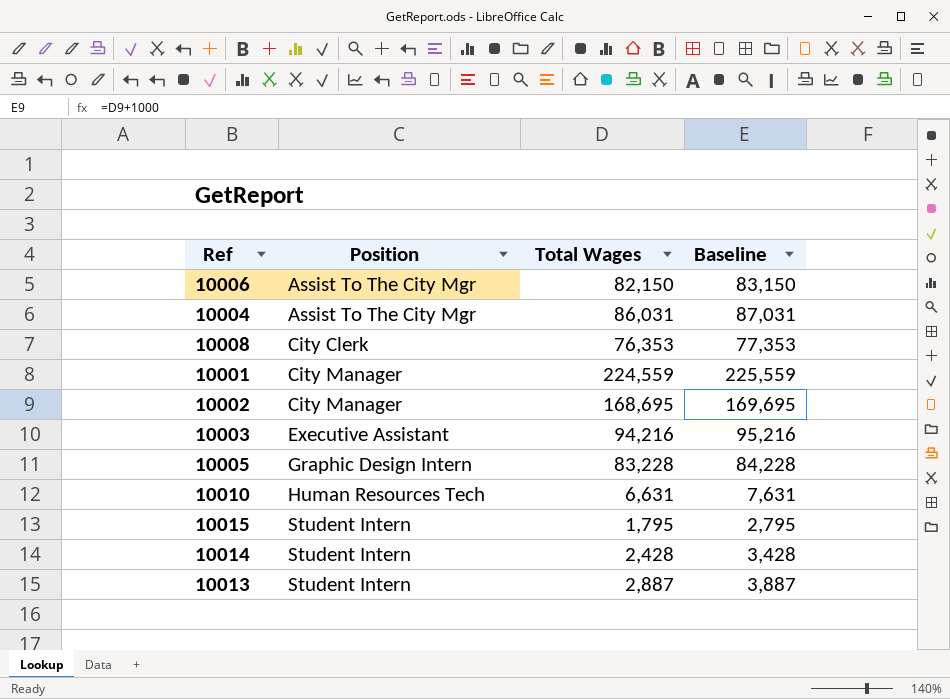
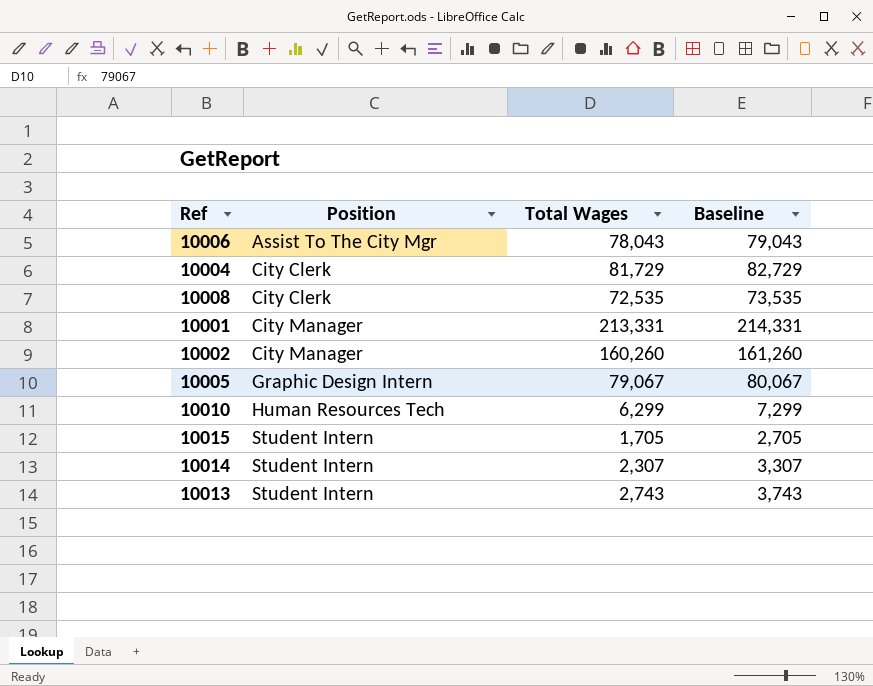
row 10003: Executive Assistant | 94,216 | 95,216 -> none
10006 | Total Wages: 82,150 -> 78,043
10006 | Baseline: 83,150 -> 79,043
10004 | Position: Assist To The City Mgr -> City Clerk
10004 | Total Wages: 86,031 -> 81,729
10004 | Baseline: 87,031 -> 82,729
10008 | Total Wages: 76,353 -> 72,535
10008 | Baseline: 77,353 -> 73,535
10001 | Total Wages: 224,559 -> 213,331
10001 | Baseline: 225,559 -> 214,331
10002 | Total Wages: 168,695 -> 160,260
10002 | Baseline: 169,695 -> 161,260
10005 | Total Wages: 83,228 -> 79,067
10005 | Baseline: 84,228 -> 80,067
10010 | Total Wages: 6,631 -> 6,299
10010 | Baseline: 7,631 -> 7,299
10015 | Total Wages: 1,795 -> 1,705
10015 | Baseline: 2,795 -> 2,705
10014 | Total Wages: 2,428 -> 2,307
10014 | Baseline: 3,428 -> 3,307
10013 | Total Wages: 2,887 -> 2,743
10013 | Baseline: 3,887 -> 3,743

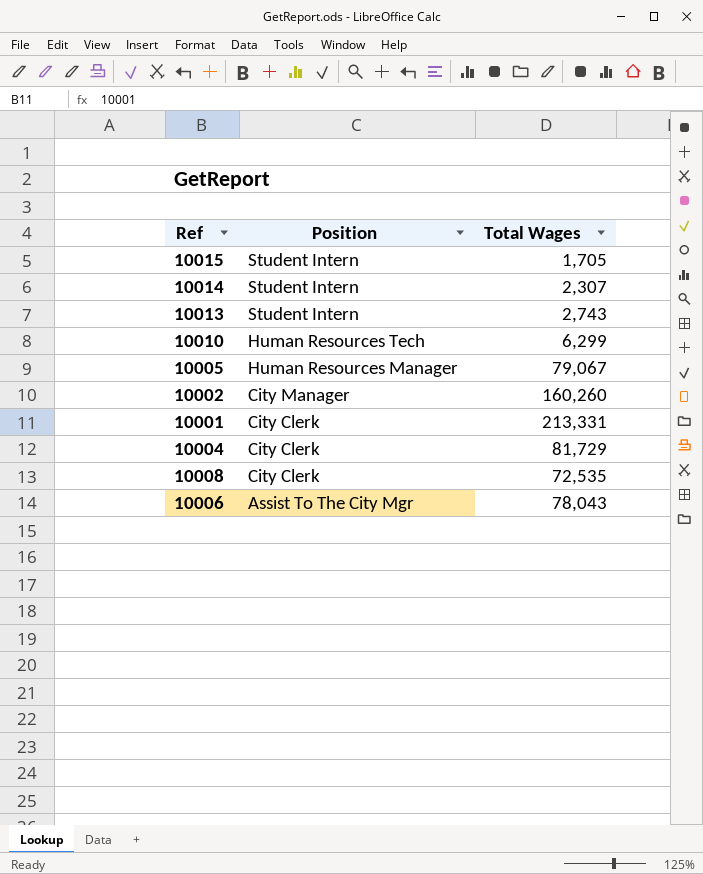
row order: Position ascending -> Position descending
column Baseline | formula: [Total Wages] + 1000 -> none
10005 | Position: Graphic Design Intern -> Human Resources Manager
10001 | Position: City Manager -> City Clerk

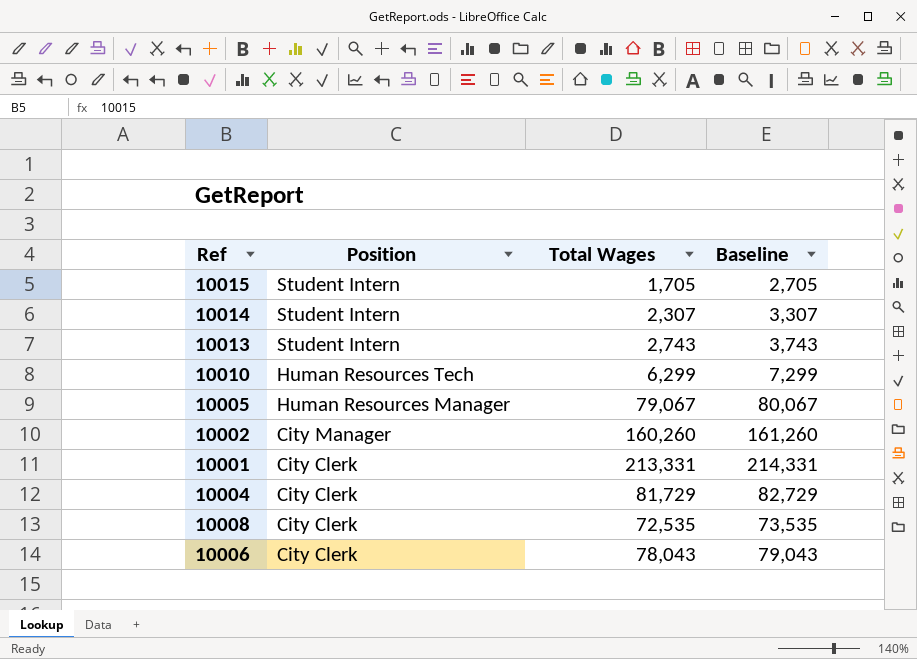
column Baseline | formula: none -> [Total Wages] + 1000
10006 | Position: Assist To The City Mgr -> City Clerk

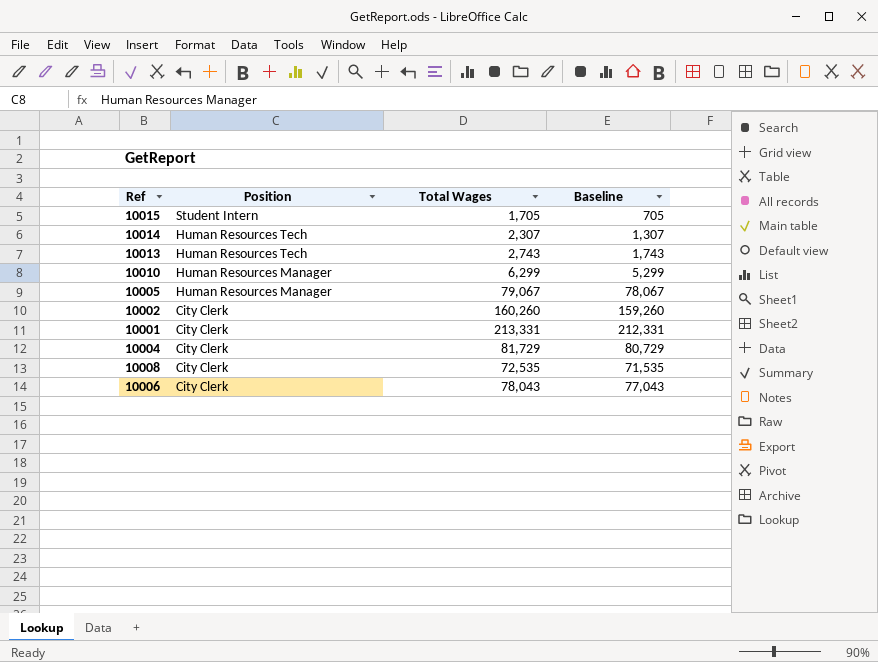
column Baseline | formula: [Total Wages] + 1000 -> [Total Wages] - 1000
10014 | Position: Student Intern -> Human Resources Tech
10013 | Position: Student Intern -> Human Resources Tech
10010 | Position: Human Resources Tech -> Human Resources Manager
10002 | Position: City Manager -> City Clerk

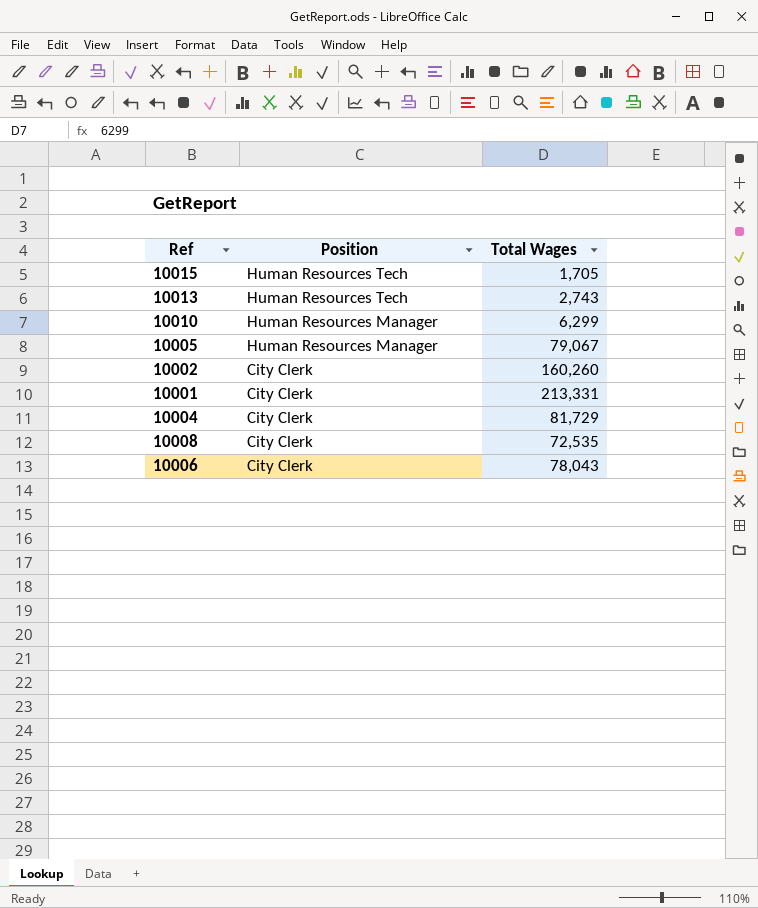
column Baseline | formula: [Total Wages] - 1000 -> none
row 10014: Human Resources Tech | 2,307 | 1,307 -> none
10015 | Position: Student Intern -> Human Resources Tech

